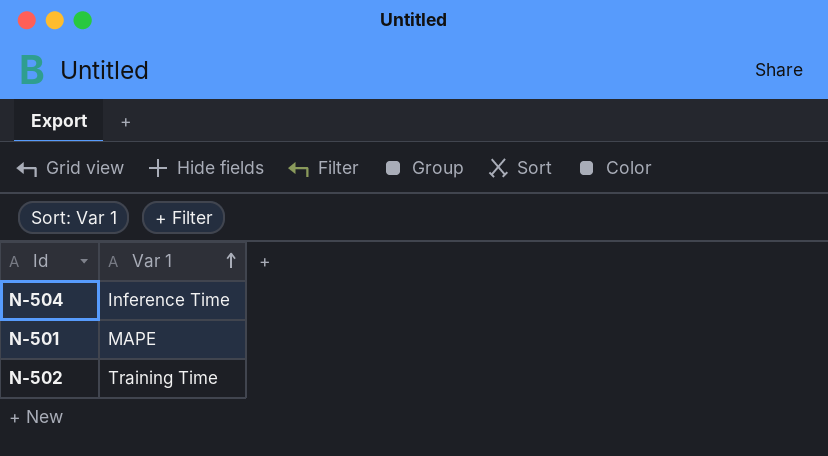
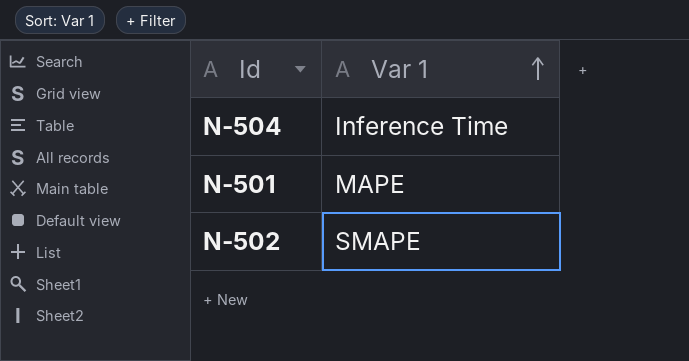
N-502 | Var 1: Training Time -> SMAPE

